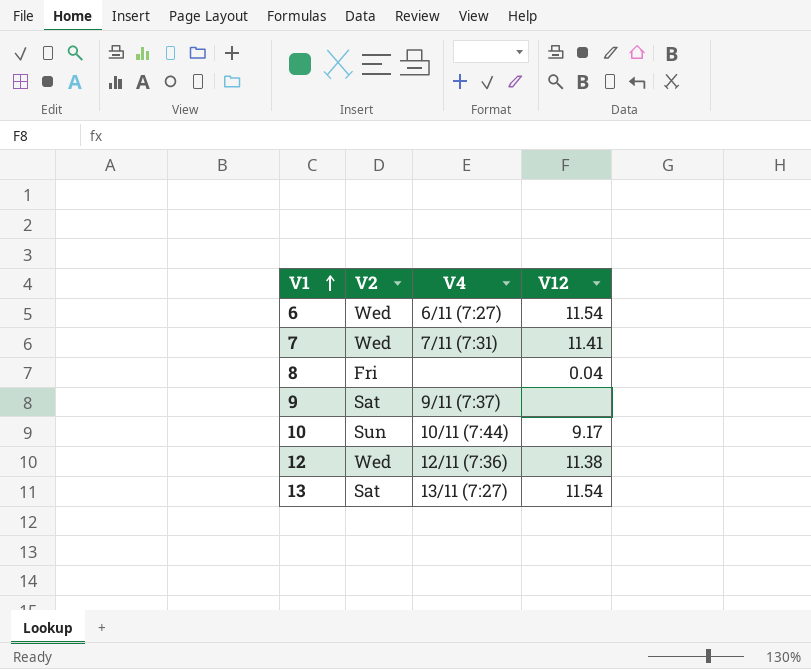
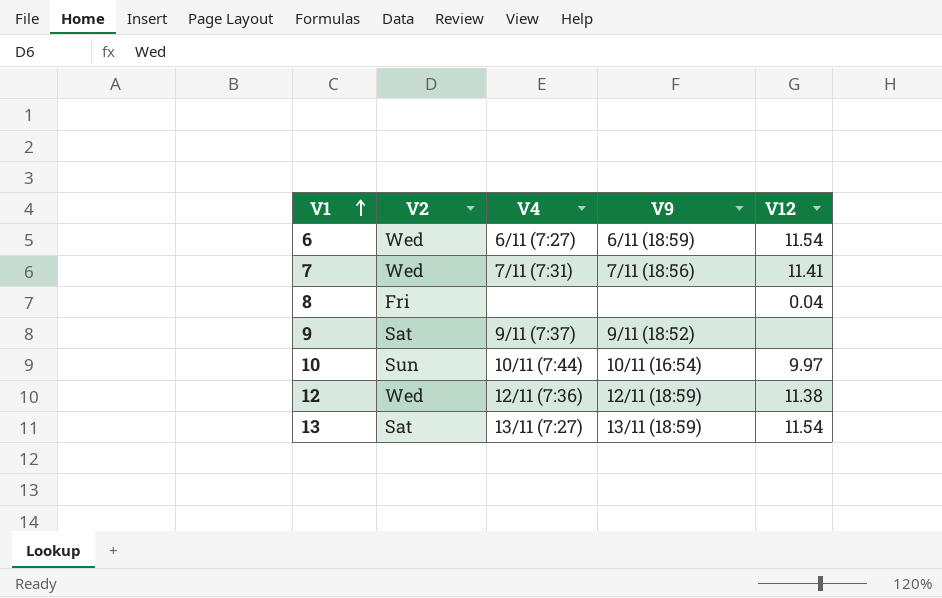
column V9 | position: none -> 4
10 | V12: 9.17 -> 9.97

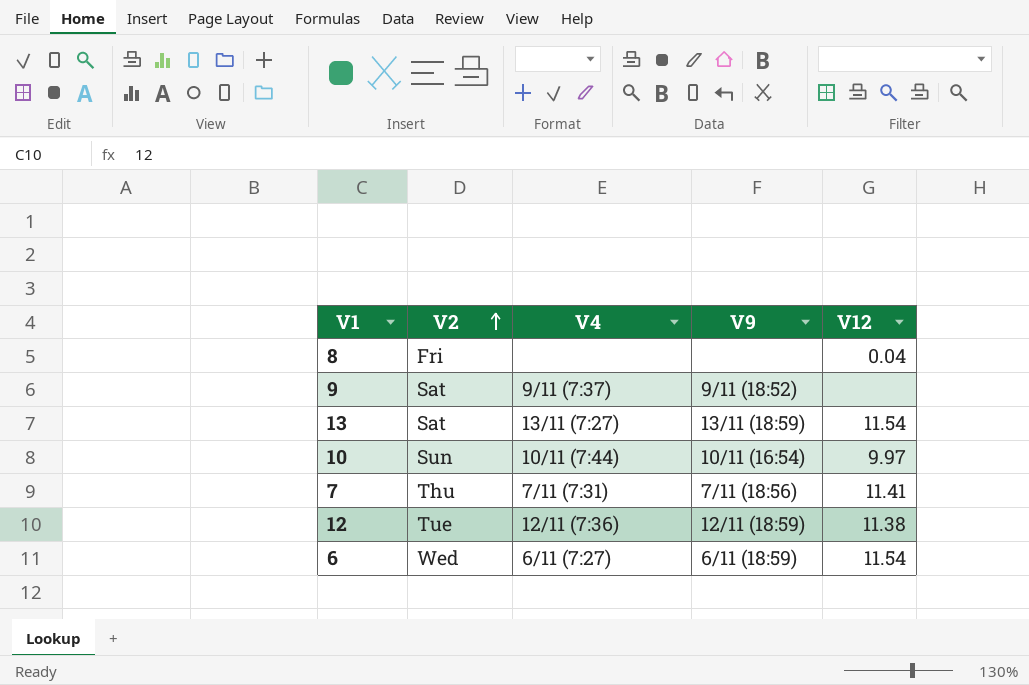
row order: V1 ascending -> V2 ascending
7 | V2: Wed -> Thu
12 | V2: Wed -> Tue

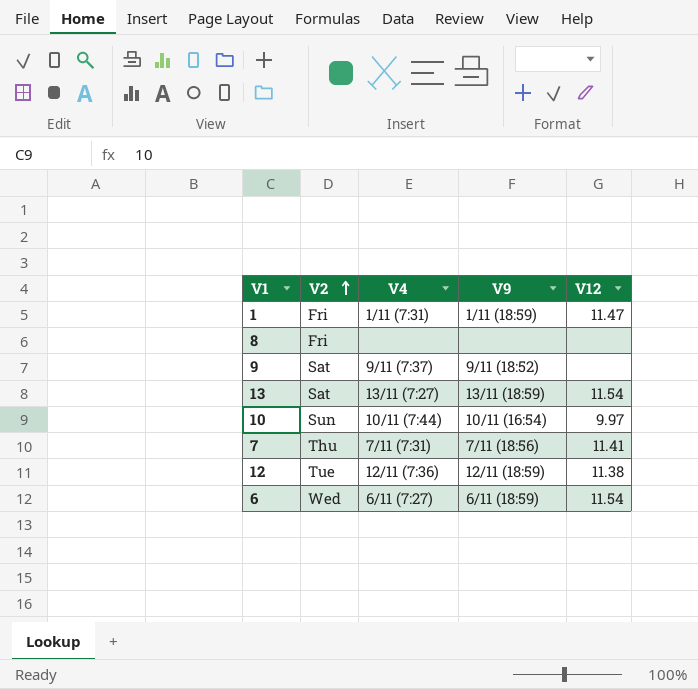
row 1: none -> Fri | 1/11 (7:31) | 1/11 (18:59) | 11.47
8 | V12: 0.04 -> none

